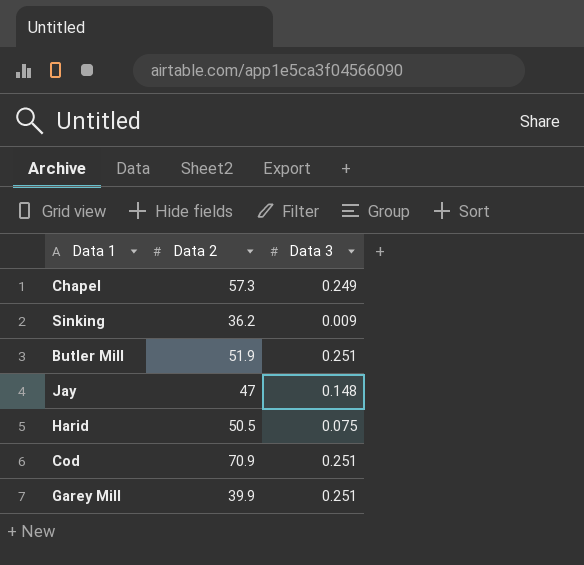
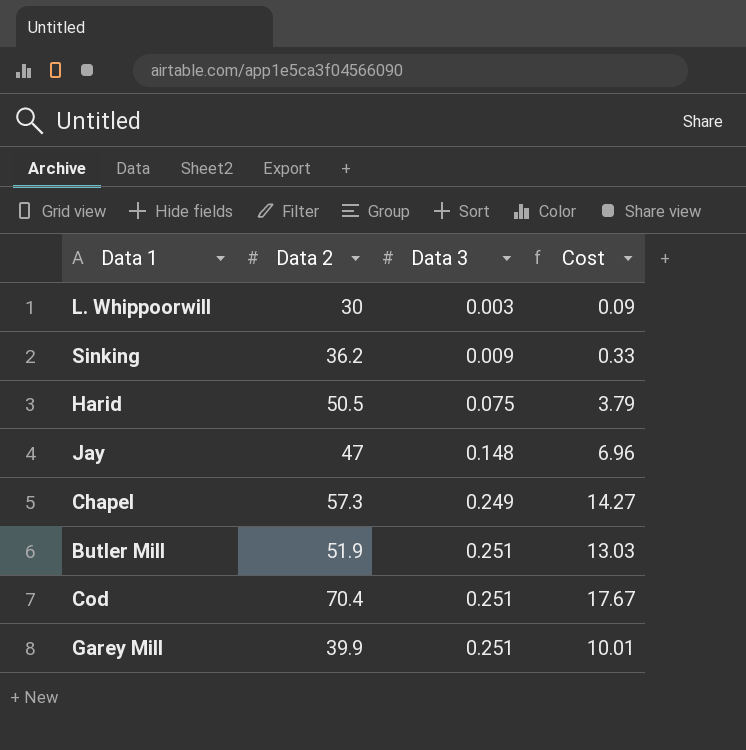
row order: none -> Data 3 ascending
column Cost | formula: none -> [Data 2] * [Data 3]
row L. Whippoorwill: none -> 30 | 0.003 | 0.09
Cod | Data 2: 70.9 -> 70.4

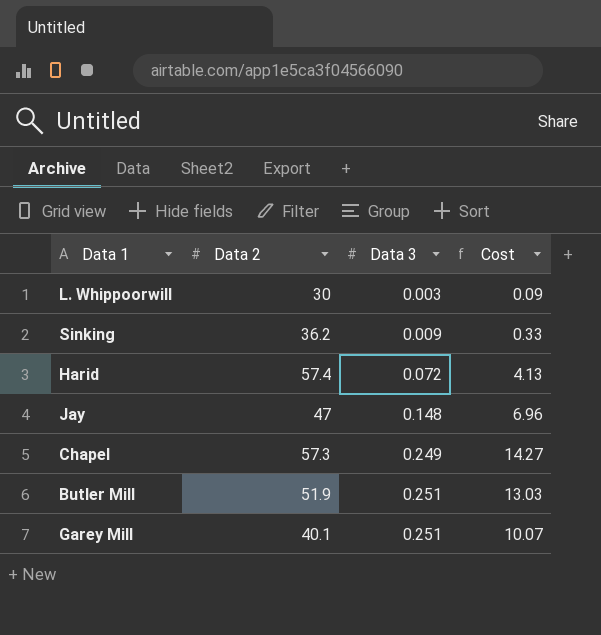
row Cod: 70.4 | 0.251 | 17.67 -> none
Harid | Data 2: 50.5 -> 57.4
Harid | Data 3: 0.075 -> 0.072
Harid | Cost: 3.79 -> 4.13
Garey Mill | Data 2: 39.9 -> 40.1
Garey Mill | Cost: 10.01 -> 10.07

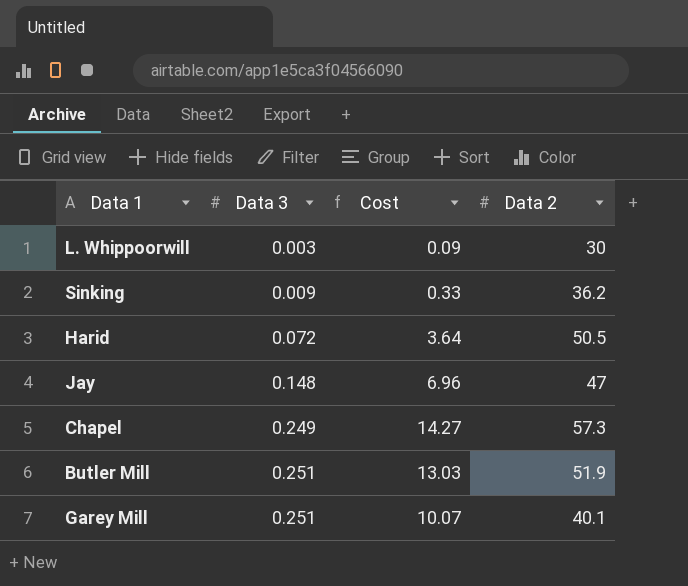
column Data 2 | position: 2 -> 4
Harid | Cost: 4.13 -> 3.64
Harid | Data 2: 57.4 -> 50.5

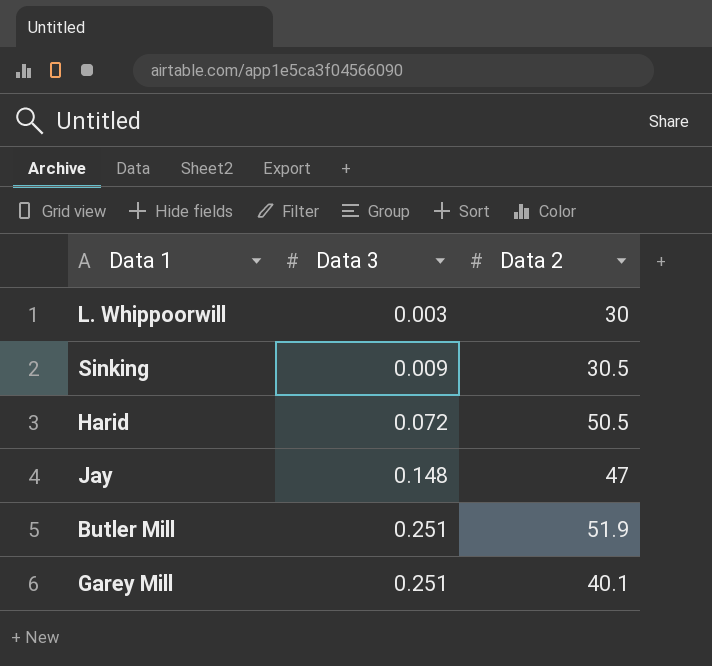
column Cost | formula: [Data 3] * [Data 2] -> none
row Chapel: 0.249 | 14.27 | 57.3 -> none
Sinking | Data 2: 36.2 -> 30.5

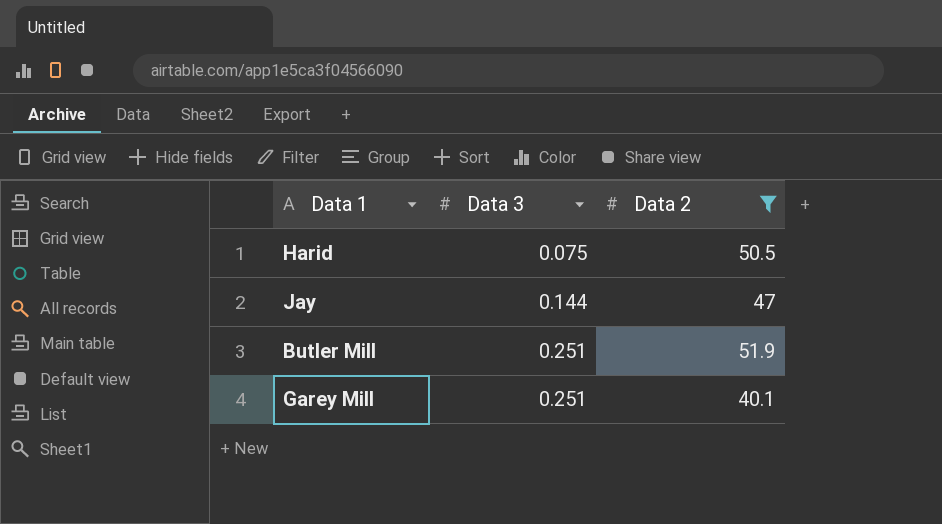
filter: none -> Data 2 >= 40.1
Harid | Data 3: 0.072 -> 0.075
Jay | Data 3: 0.148 -> 0.144

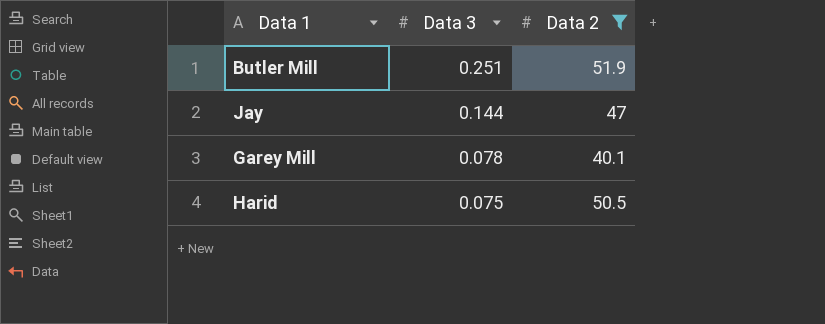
row order: Data 3 ascending -> Data 3 descending
Garey Mill | Data 3: 0.251 -> 0.078

